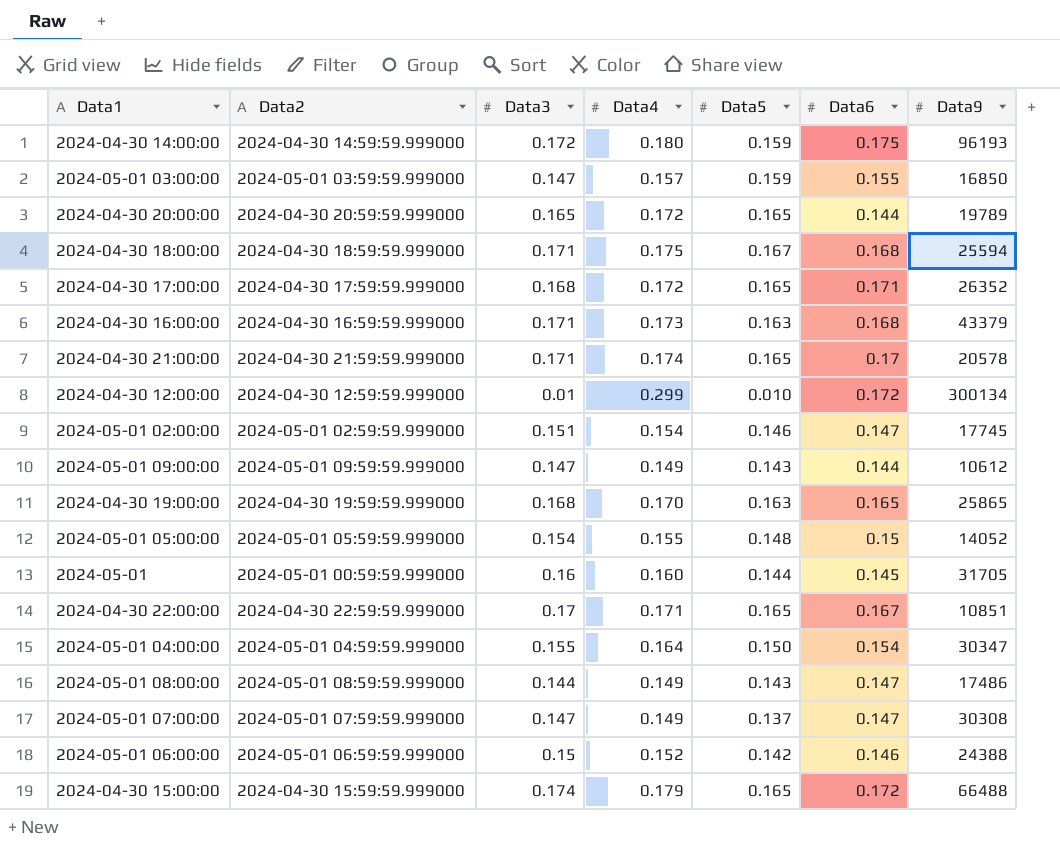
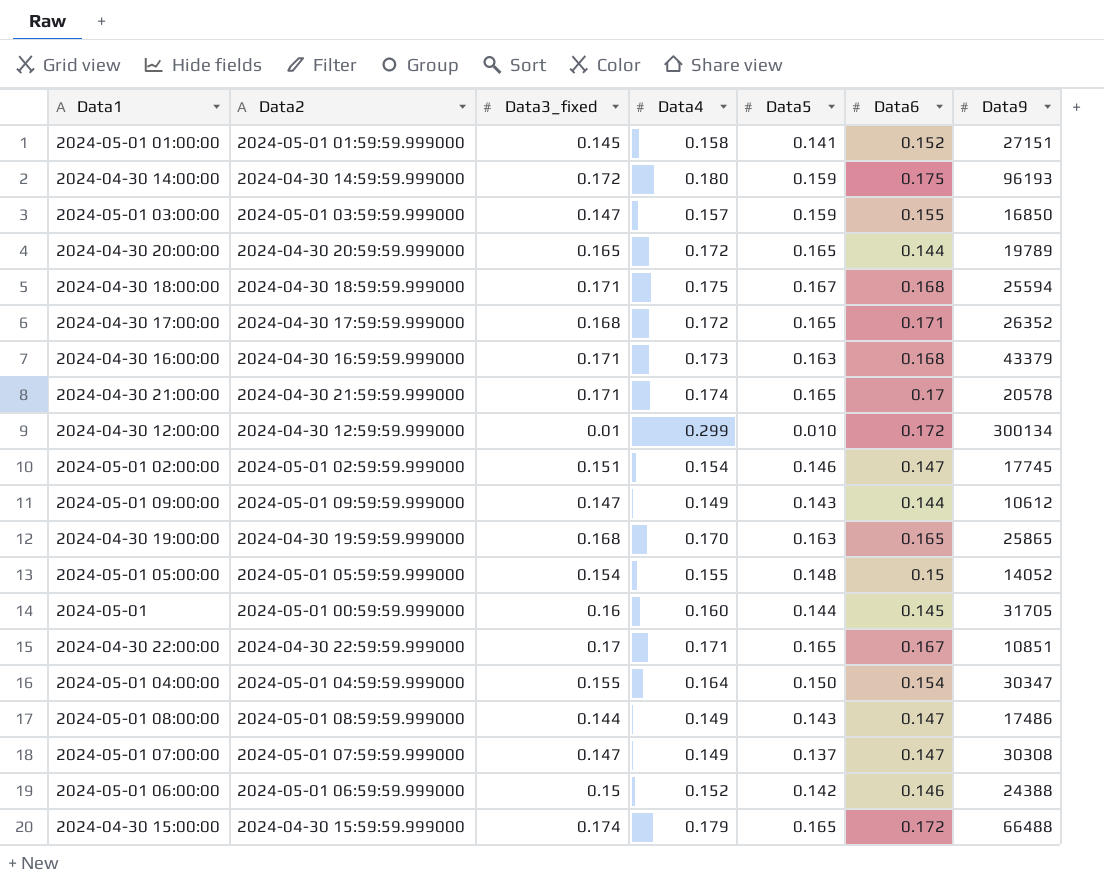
column name: Data3 -> Data3_fixed
row 2024-05-01 01:00:00: none -> 2024-05-01 01:59:59.999000 | 0.145 | 0.158 | 0.141 | 0.152 | 27151

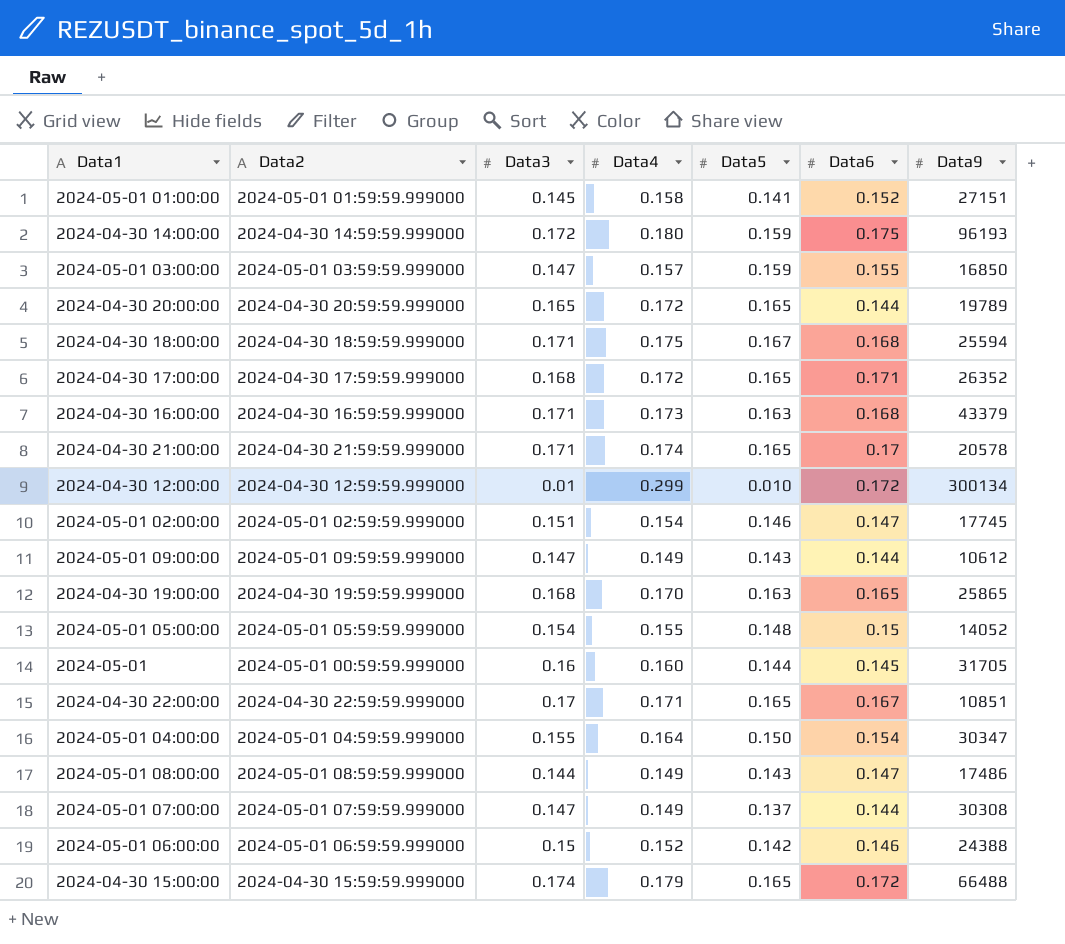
column name: Data3_fixed -> Data3
2024-05-01 07:00:00 | Data6: 0.147 -> 0.144

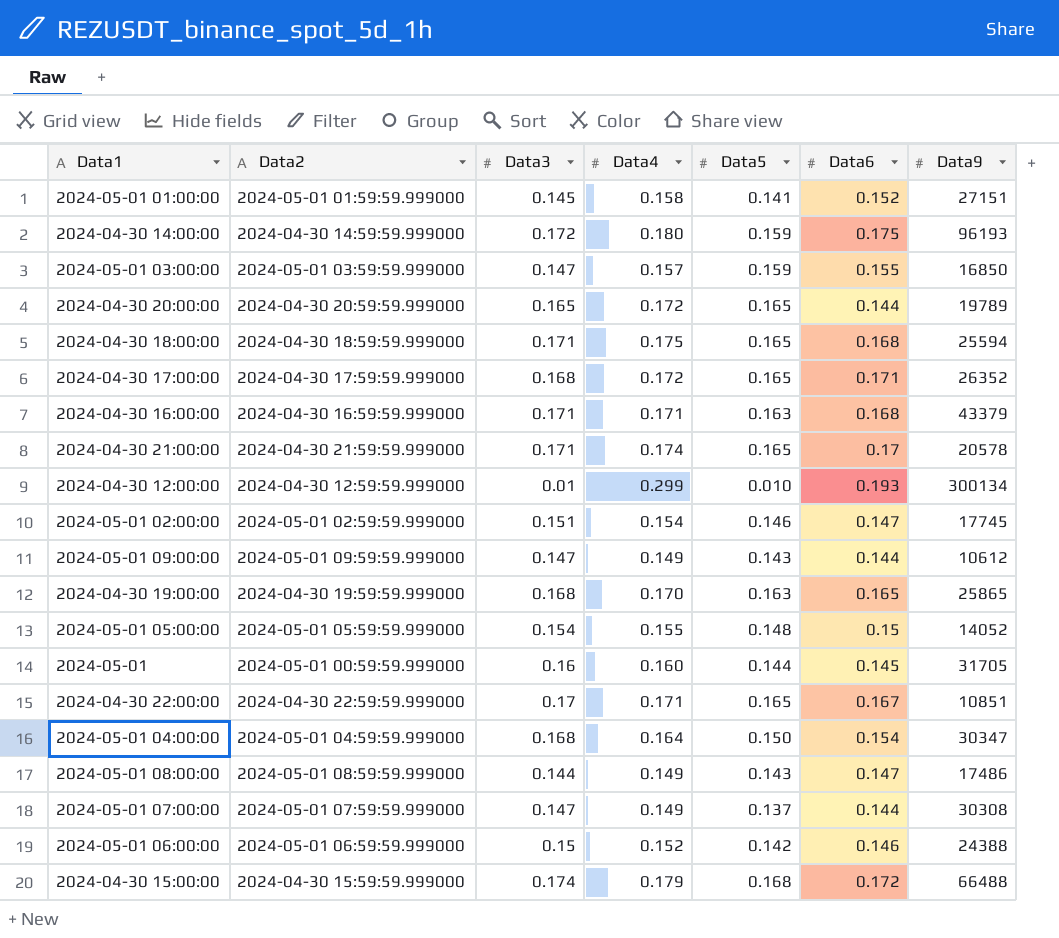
2024-04-30 18:00:00 | Data5: 0.167 -> 0.165
2024-04-30 16:00:00 | Data4: 0.173 -> 0.171
2024-04-30 12:00:00 | Data6: 0.172 -> 0.193
2024-05-01 04:00:00 | Data3: 0.155 -> 0.168
2024-04-30 15:00:00 | Data5: 0.165 -> 0.168

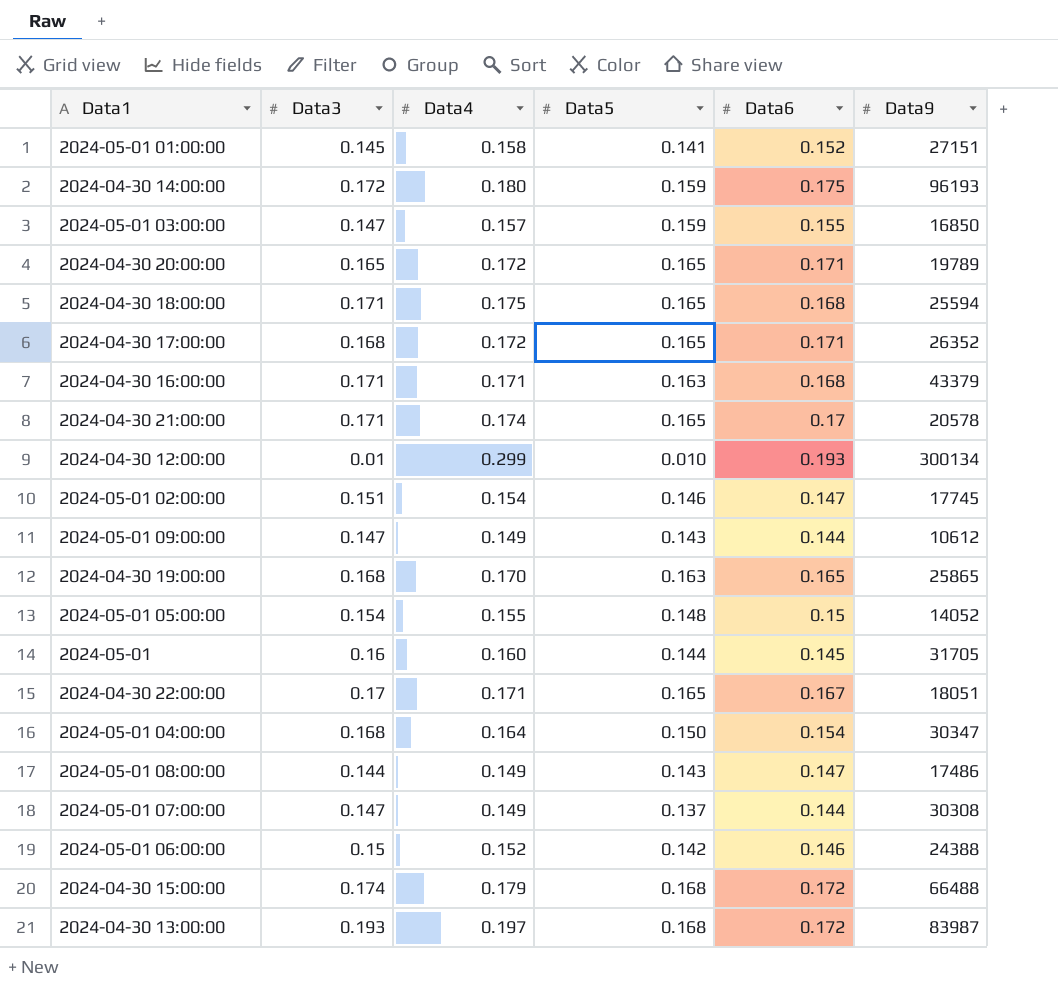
column Data2 | position: 2 -> none
2024-04-30 20:00:00 | Data6: 0.144 -> 0.171
2024-04-30 22:00:00 | Data9: 10851 -> 18051
row 2024-04-30 13:00:00: none -> 0.193 | 0.197 | 0.168 | 0.172 | 83987

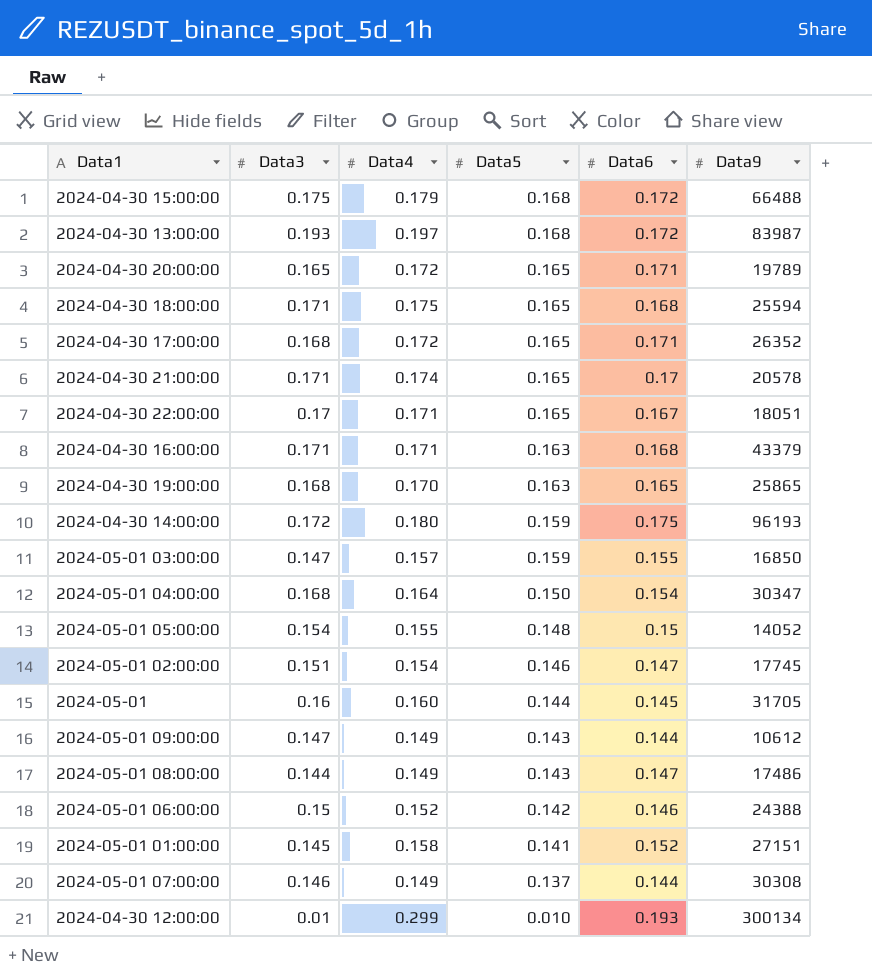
row order: none -> Data5 descending
2024-04-30 15:00:00 | Data3: 0.174 -> 0.175
2024-05-01 07:00:00 | Data3: 0.147 -> 0.146

